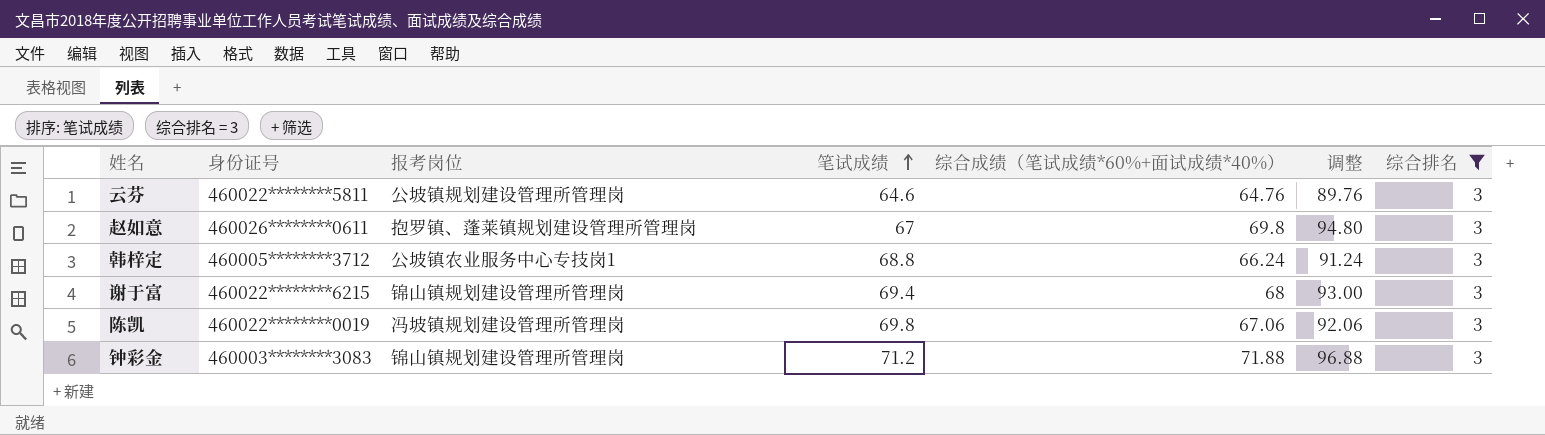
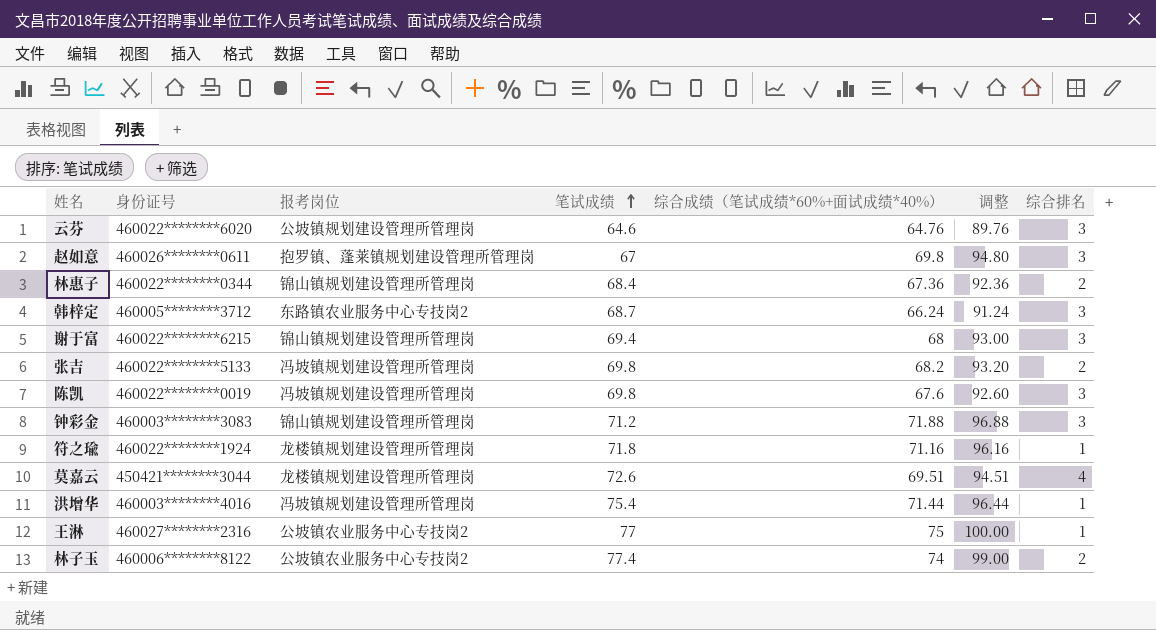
filter: 综合排名 = 3 -> none
云芬 | 身份证号: 460022********5811 -> 460022********6020
韩梓定 | 报考岗位: 公坡镇农业服务中心专技岗1 -> 东路镇农业服务中心专技岗2
韩梓定 | 笔试成绩: 68.8 -> 68.7
陈凯 | 综合成绩（笔试成绩*60%+面试成绩*40%）: 67.06 -> 67.6
陈凯 | 调整: 92.06 -> 92.60

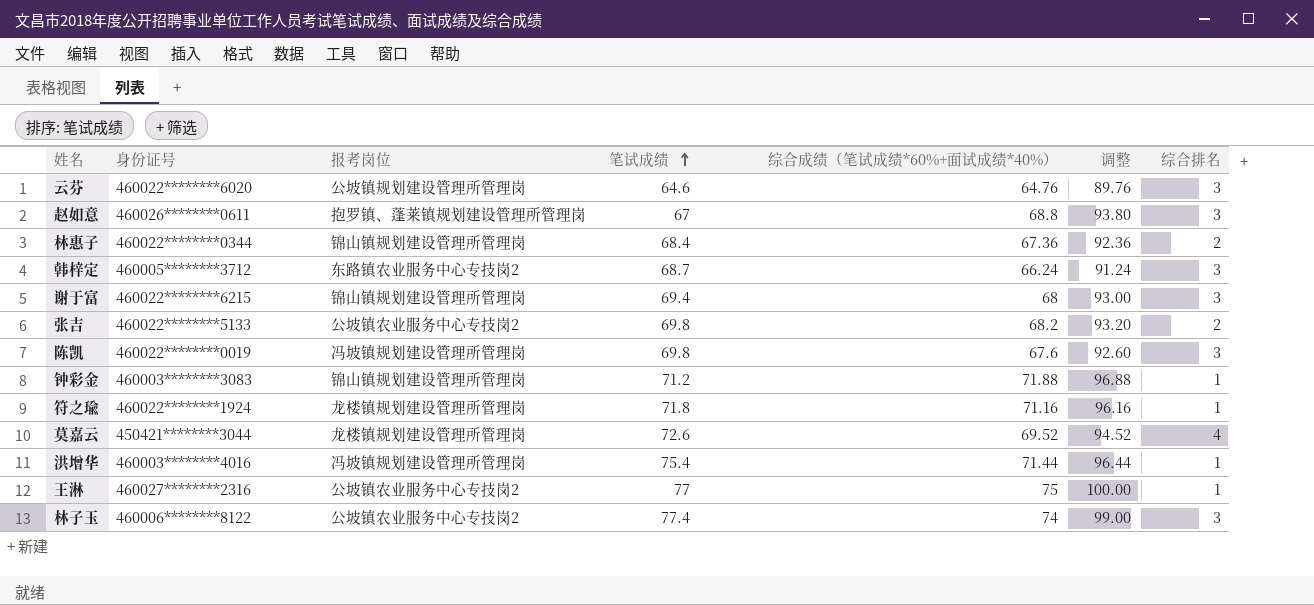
赵如意 | 综合成绩（笔试成绩*60%+面试成绩*40%）: 69.8 -> 68.8
赵如意 | 调整: 94.80 -> 93.80
张吉 | 报考岗位: 冯坡镇规划建设管理所管理岗 -> 公坡镇农业服务中心专技岗2
钟彩金 | 综合排名: 3 -> 1
莫嘉云 | 综合成绩（笔试成绩*60%+面试成绩*40%）: 69.51 -> 69.52
莫嘉云 | 调整: 94.51 -> 94.52
林子玉 | 综合排名: 2 -> 3

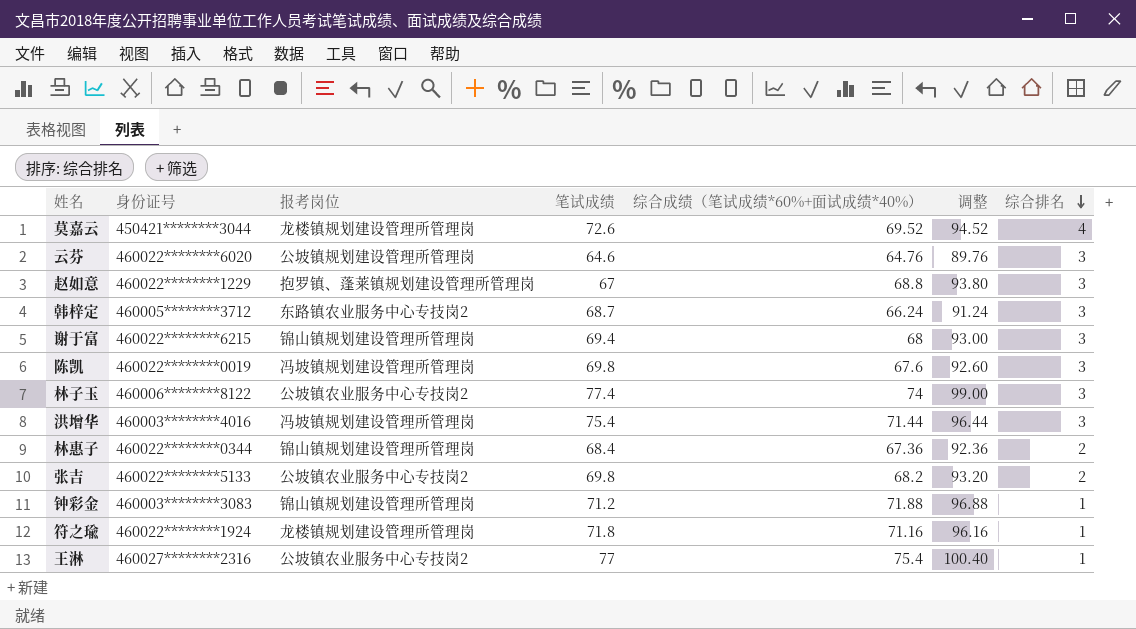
row order: 笔试成绩 ascending -> 综合排名 descending
赵如意 | 身份证号: 460026********0611 -> 460022********1229
洪增华 | 综合排名: 1 -> 3
王淋 | 综合成绩（笔试成绩*60%+面试成绩*40%）: 75 -> 75.4
王淋 | 调整: 100.00 -> 100.40

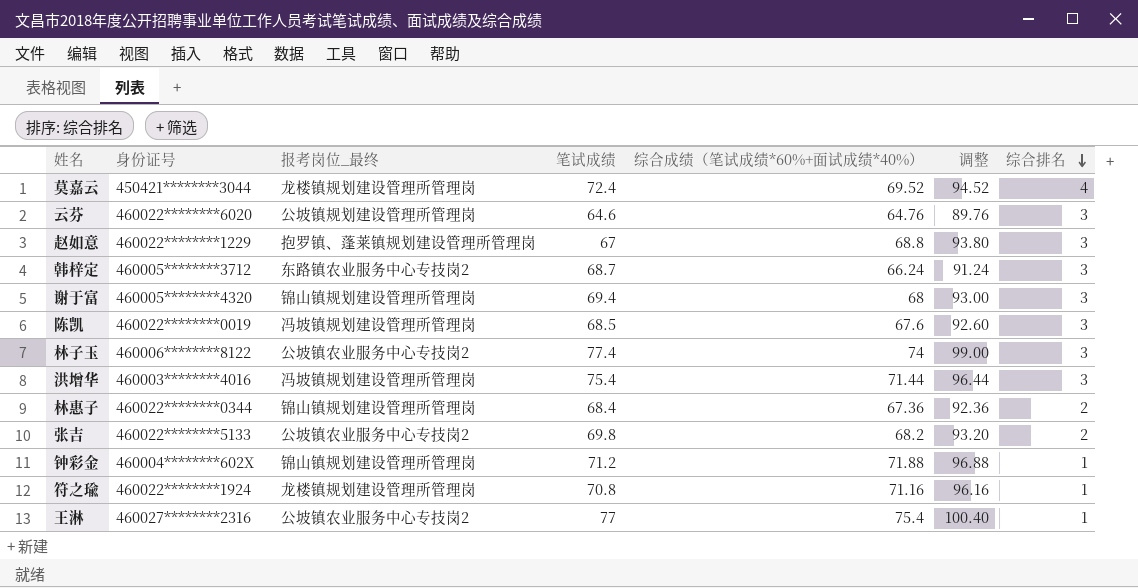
column name: 报考岗位 -> 报考岗位_最终
莫嘉云 | 笔试成绩: 72.6 -> 72.4
谢于富 | 身份证号: 460022********6215 -> 460005********4320
陈凯 | 笔试成绩: 69.8 -> 68.5
钟彩金 | 身份证号: 460003********3083 -> 460004********602X
符之瑜 | 笔试成绩: 71.8 -> 70.8

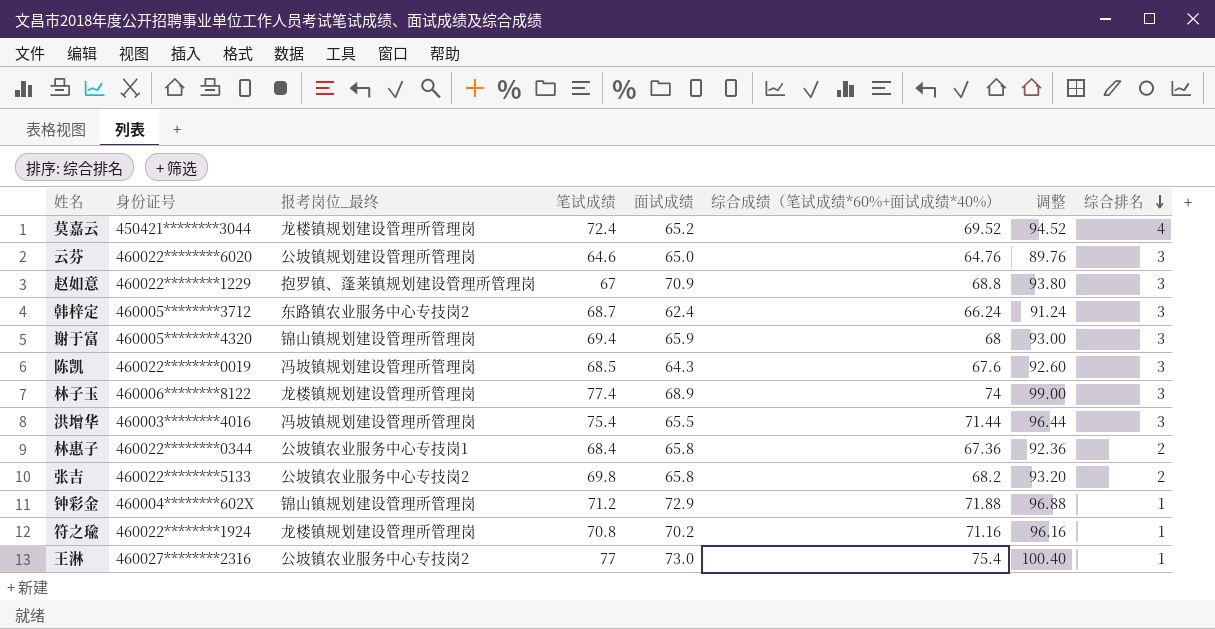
column 面试成绩 | position: none -> 5
林子玉 | 报考岗位_最终: 公坡镇农业服务中心专技岗2 -> 龙楼镇规划建设管理所管理岗
林惠子 | 报考岗位_最终: 锦山镇规划建设管理所管理岗 -> 公坡镇农业服务中心专技岗1

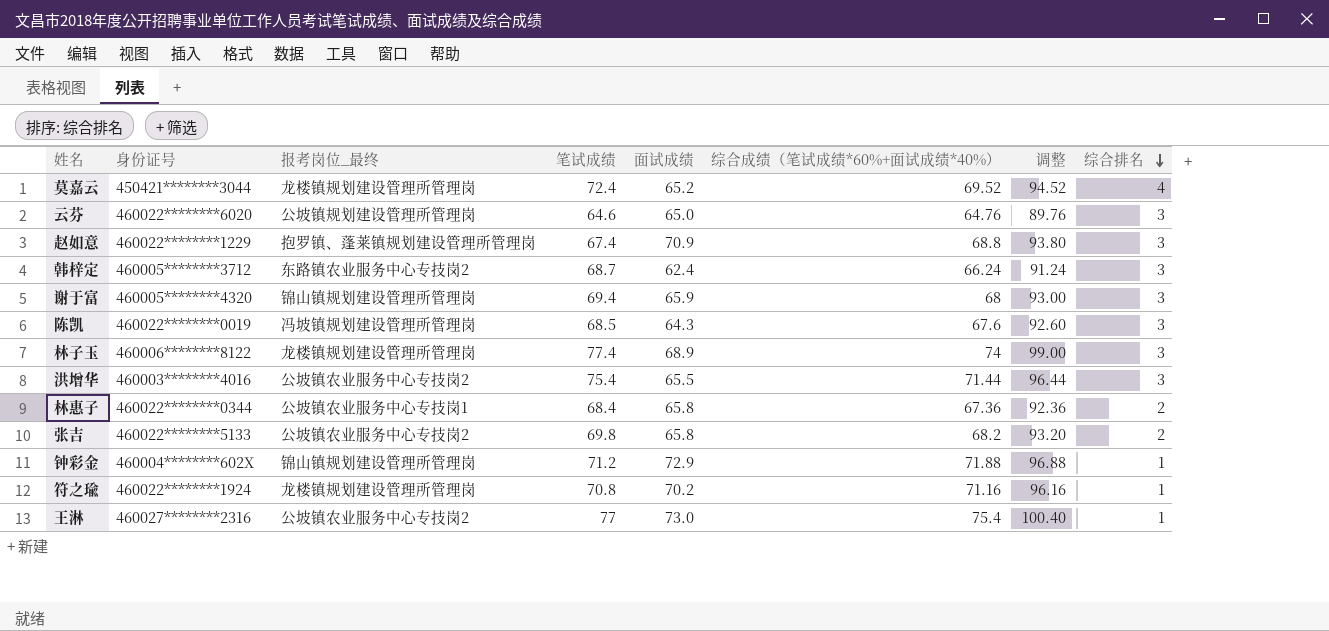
赵如意 | 笔试成绩: 67 -> 67.4
洪增华 | 报考岗位_最终: 冯坡镇规划建设管理所管理岗 -> 公坡镇农业服务中心专技岗2

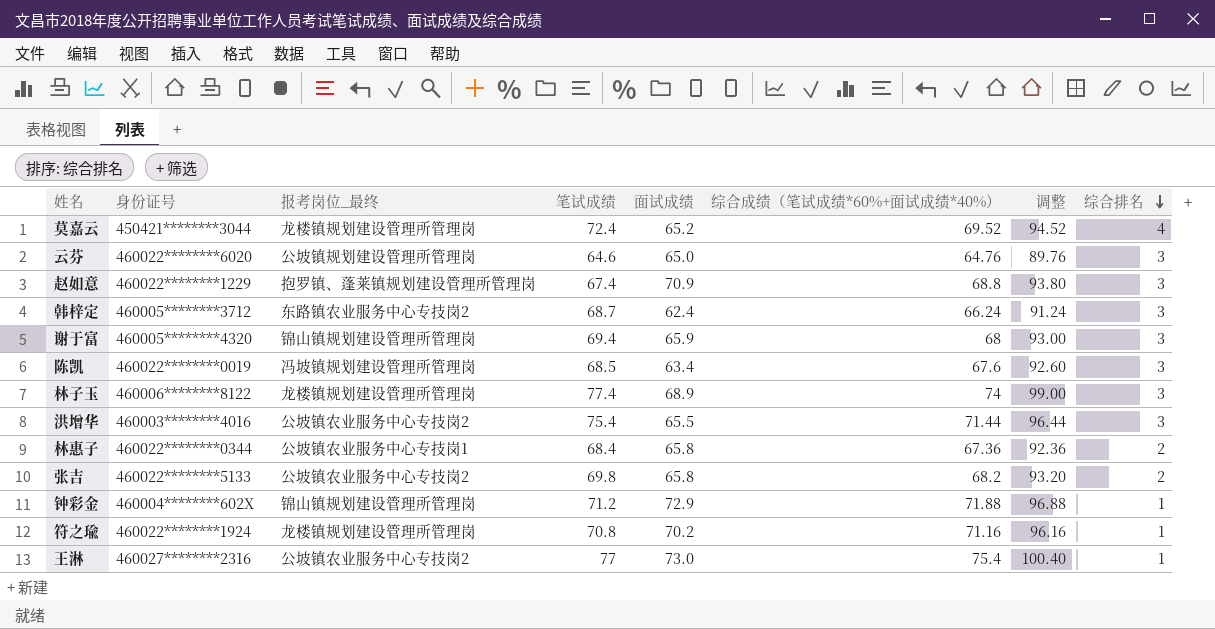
陈凯 | 面试成绩: 64.3 -> 63.4

